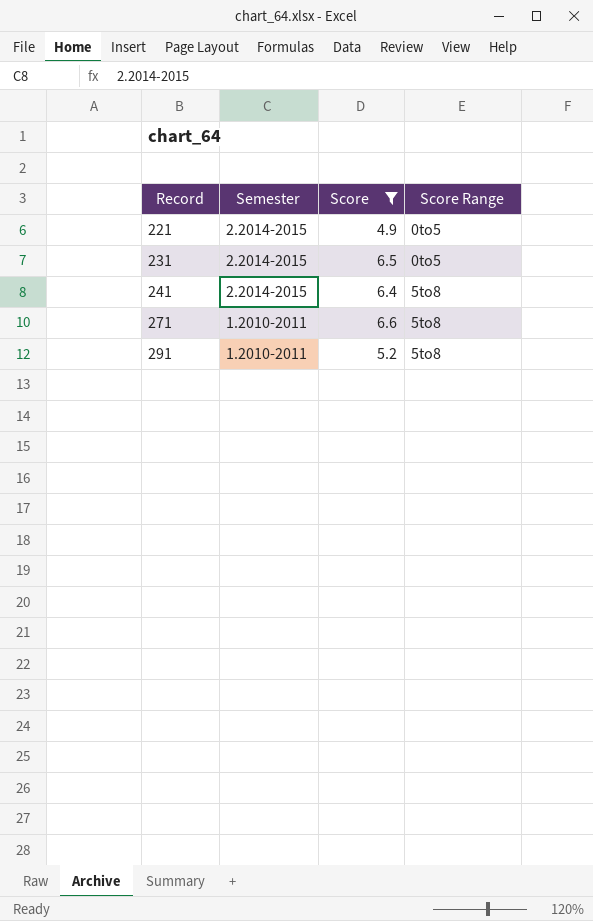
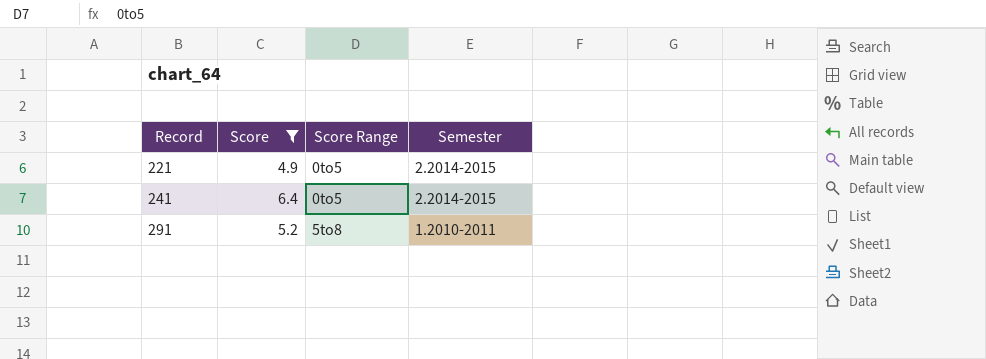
column Semester | position: 2 -> 4
row 231: 2.2014-2015 | 6.5 | 0to5 -> none
row 271: 1.2010-2011 | 6.6 | 5to8 -> none
241 | Score Range: 5to8 -> 0to5

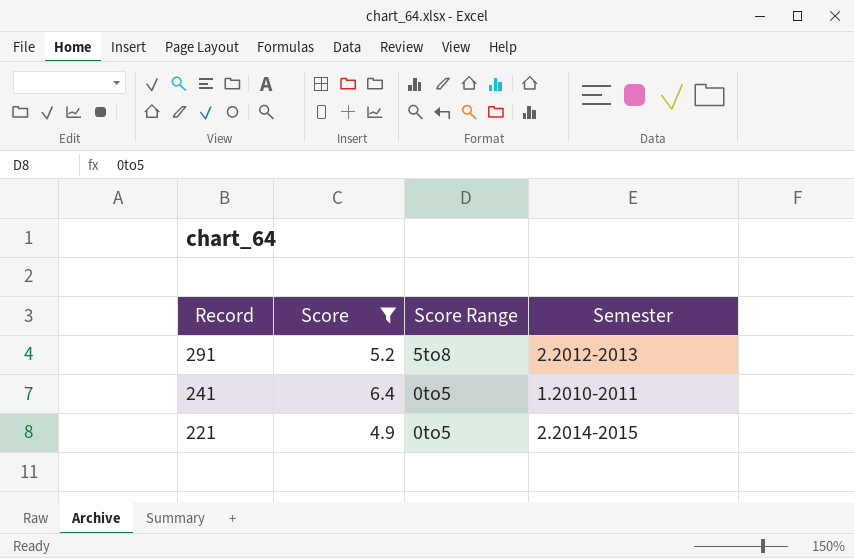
row order: Record ascending -> Record descending
291 | Semester: 1.2010-2011 -> 2.2012-2013
241 | Semester: 2.2014-2015 -> 1.2010-2011

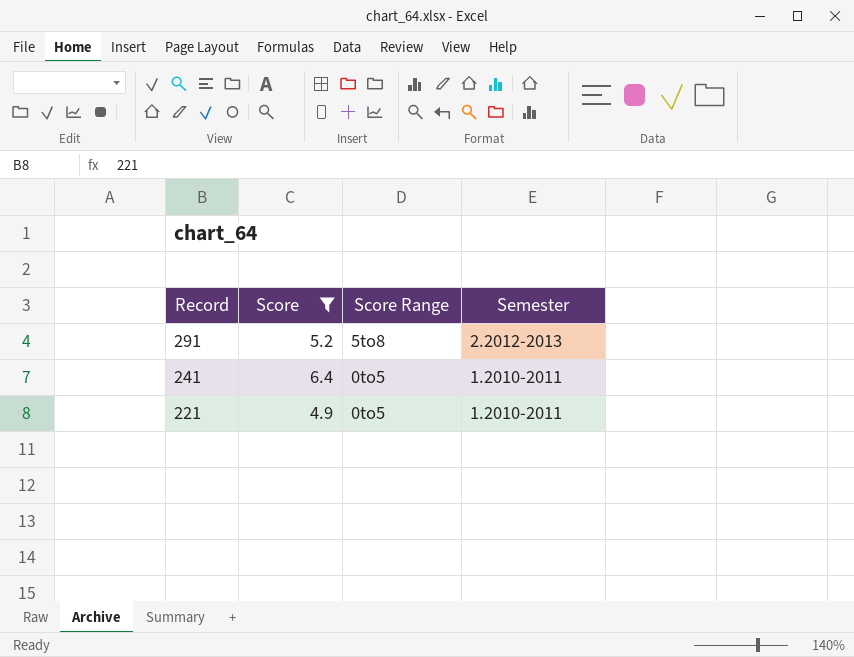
221 | Semester: 2.2014-2015 -> 1.2010-2011

